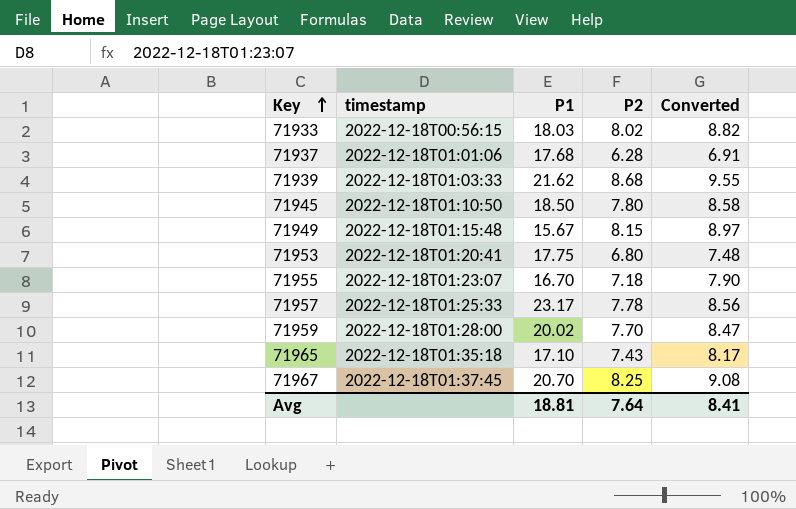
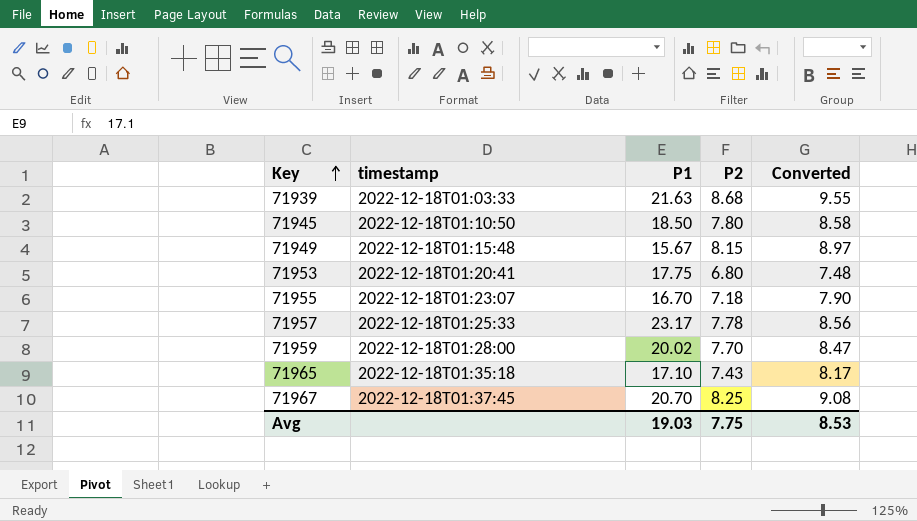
row 71933: 2022-12-18T00:56:15 | 18.03 | 8.02 | 8.82 -> none
row 71937: 2022-12-18T01:01:06 | 17.68 | 6.28 | 6.91 -> none
71939 | P1: 21.62 -> 21.63
Avg | P1: 18.81 -> 19.03
Avg | P2: 7.64 -> 7.75
Avg | Converted: 8.41 -> 8.53

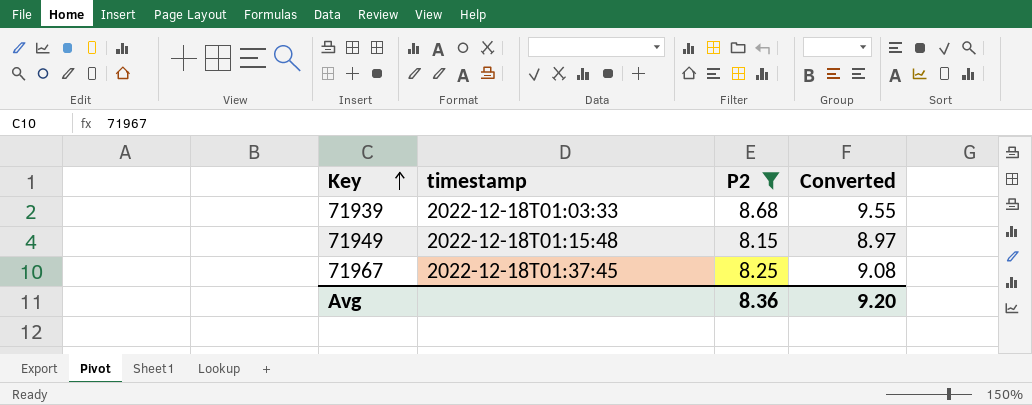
filter: none -> P2 >= 8.15
column P1 | position: 3 -> none
Avg | P2: 7.75 -> 8.36
Avg | Converted: 8.53 -> 9.20

